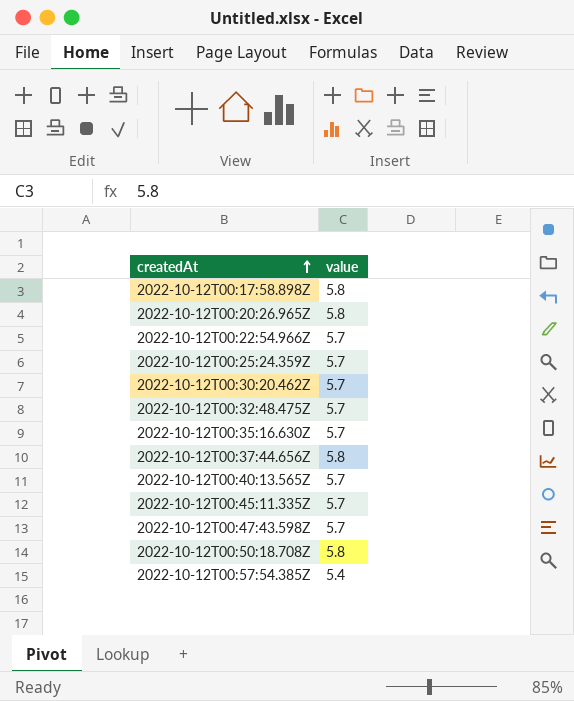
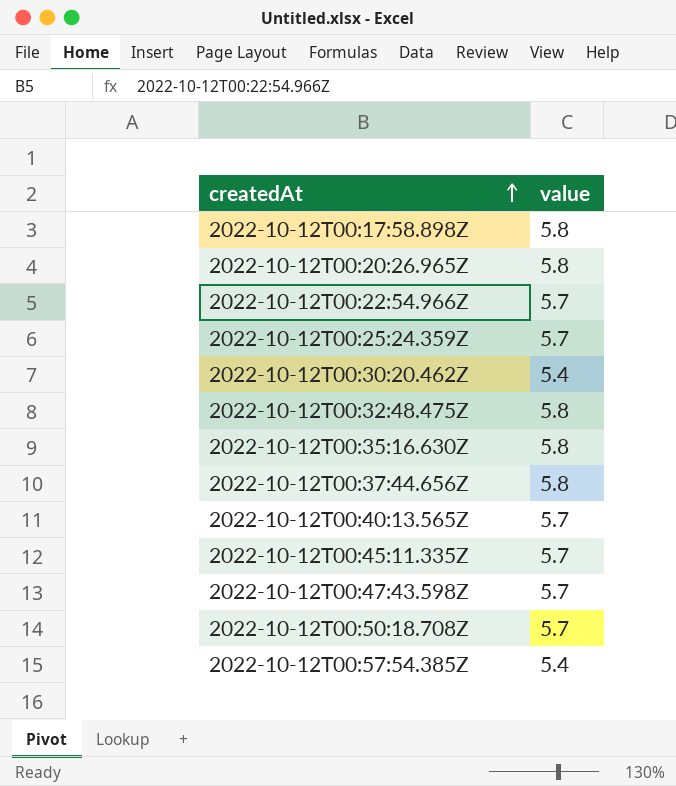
2022-10-12T00:30:20.462Z | value: 5.7 -> 5.4
2022-10-12T00:32:48.475Z | value: 5.7 -> 5.8
2022-10-12T00:35:16.630Z | value: 5.7 -> 5.8
2022-10-12T00:50:18.708Z | value: 5.8 -> 5.7

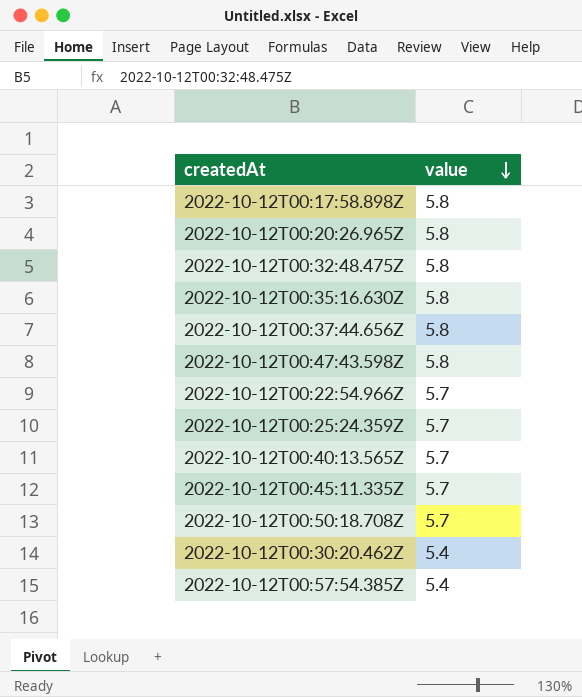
row order: createdAt ascending -> value descending
2022-10-12T00:47:43.598Z | value: 5.7 -> 5.8

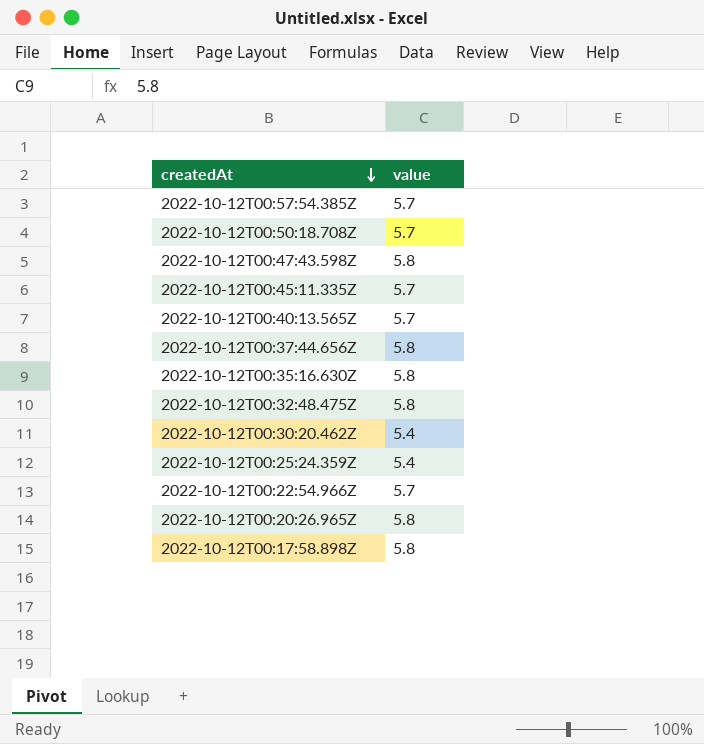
row order: value descending -> createdAt descending
2022-10-12T00:57:54.385Z | value: 5.4 -> 5.7
2022-10-12T00:25:24.359Z | value: 5.7 -> 5.4

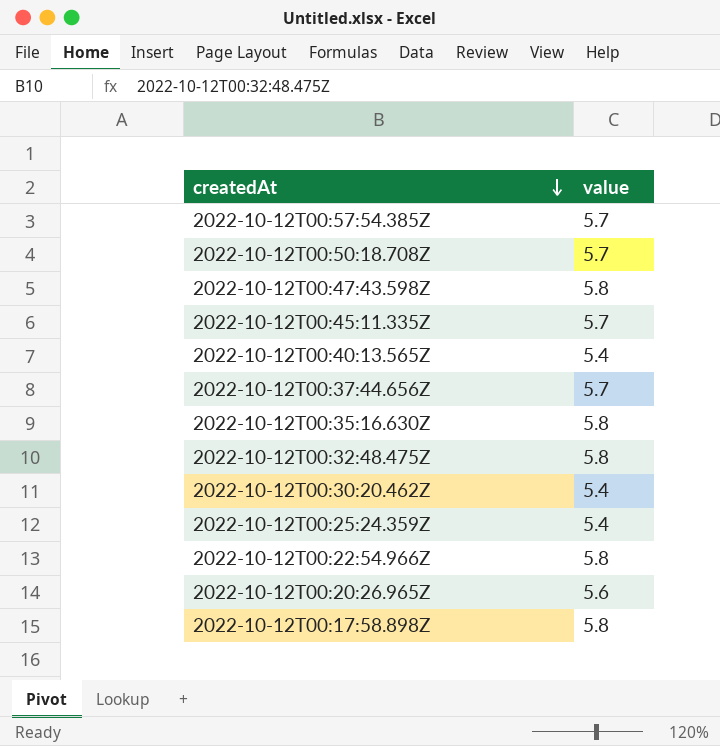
2022-10-12T00:40:13.565Z | value: 5.7 -> 5.4
2022-10-12T00:37:44.656Z | value: 5.8 -> 5.7
2022-10-12T00:22:54.966Z | value: 5.7 -> 5.8
2022-10-12T00:20:26.965Z | value: 5.8 -> 5.6

